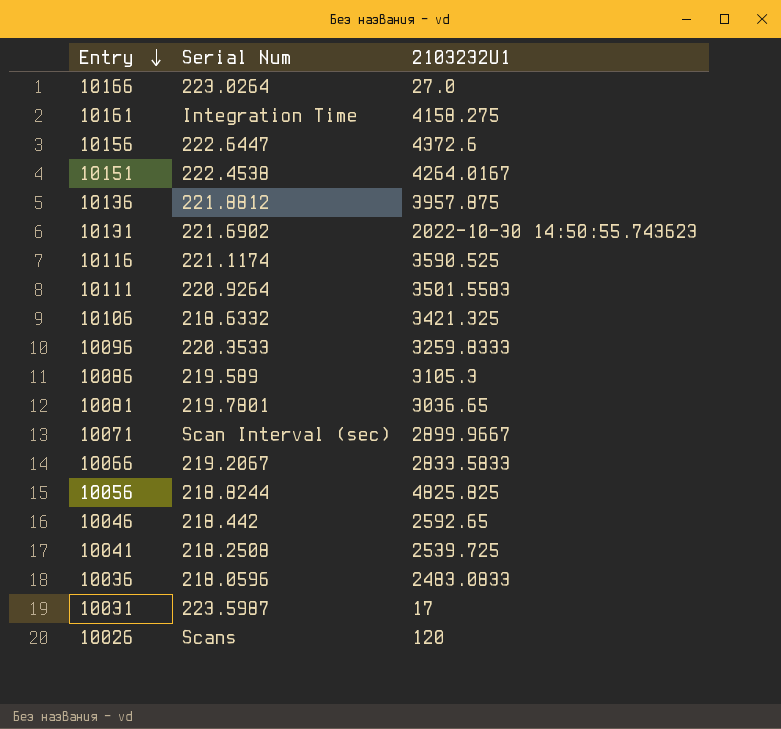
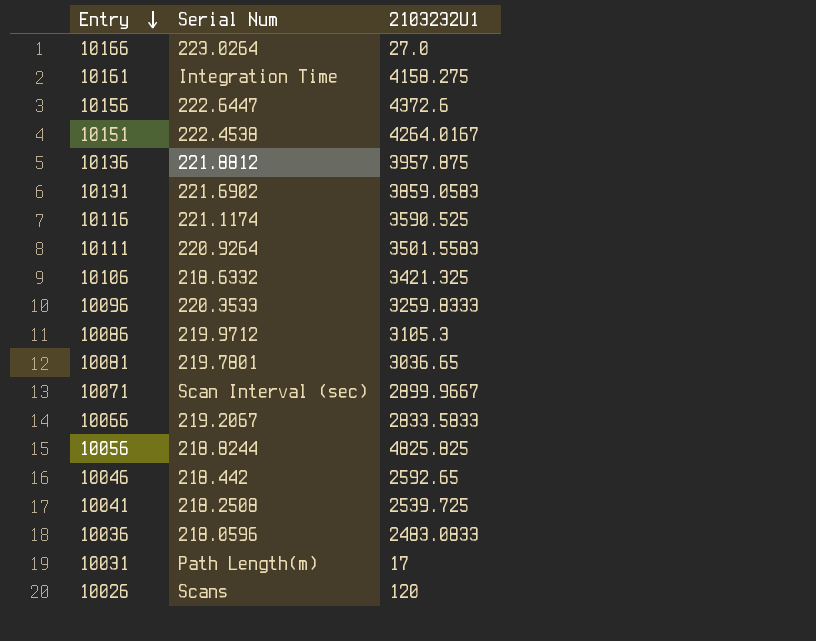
10131 | 2103232U1: 2022-10-30 14:50:55.743623 -> 3859.0583
10086 | Serial Num: 219.589 -> 219.9712
10031 | Serial Num: 223.5987 -> Path Length(m)

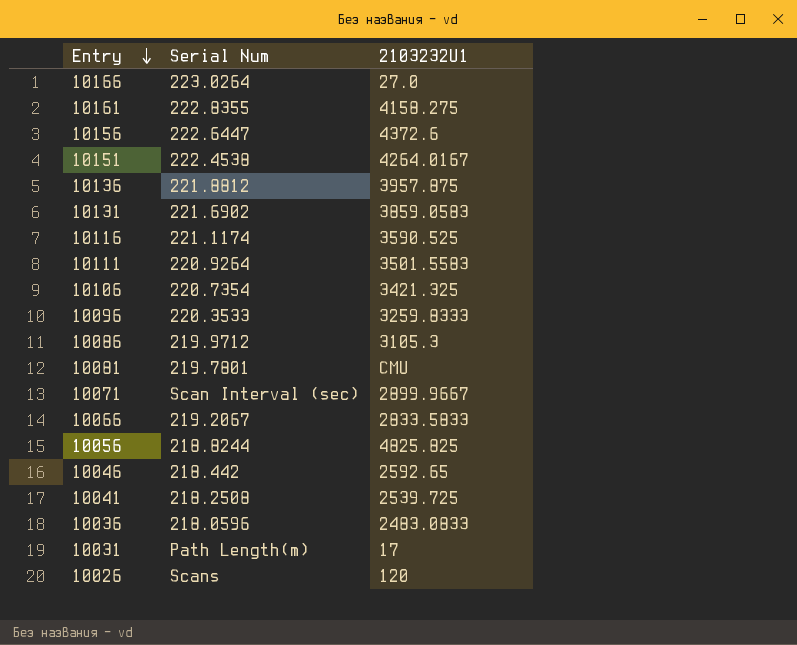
10161 | Serial Num: Integration Time -> 222.8355
10106 | Serial Num: 218.6332 -> 220.7354
10081 | 2103232U1: 3036.65 -> CMU

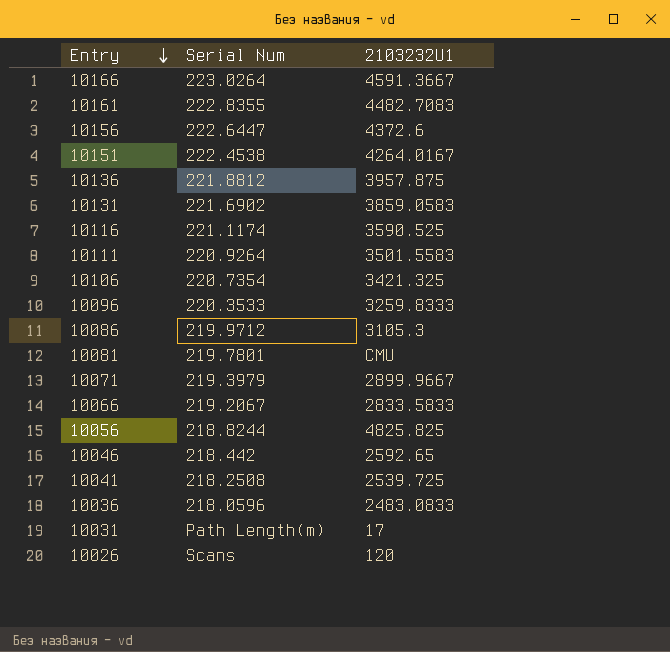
10166 | 2103232U1: 27.0 -> 4591.3667
10161 | 2103232U1: 4158.275 -> 4482.7083
10071 | Serial Num: Scan Interval (sec) -> 219.3979

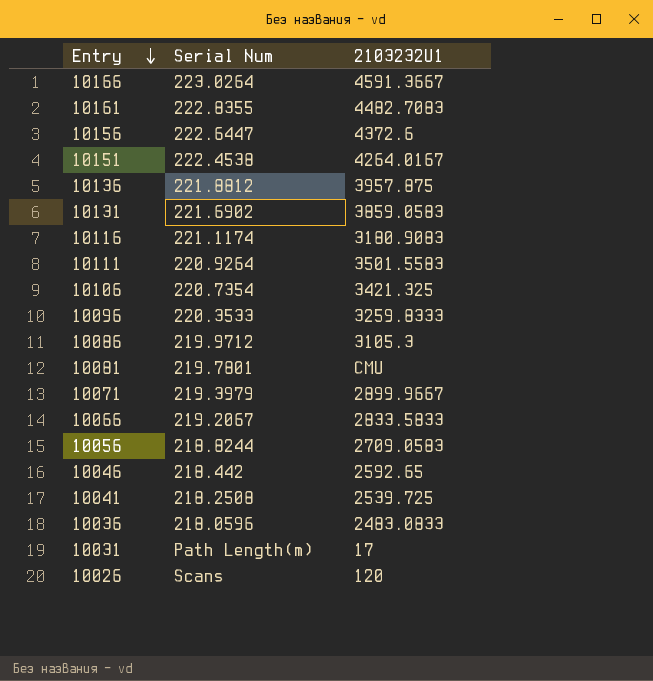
10116 | 2103232U1: 3590.525 -> 3180.9083
10056 | 2103232U1: 4825.825 -> 2709.0583

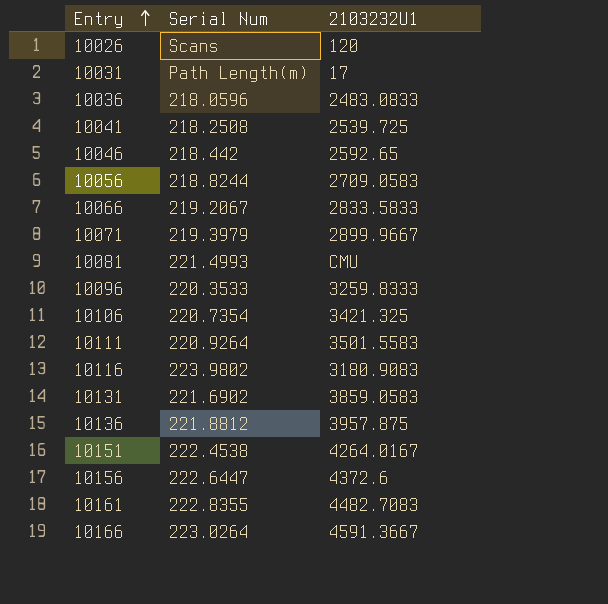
row order: Entry descending -> Entry ascending
row 10086: 219.9712 | 3105.3 -> none
10081 | Serial Num: 219.7801 -> 221.4993
10116 | Serial Num: 221.1174 -> 223.9802

